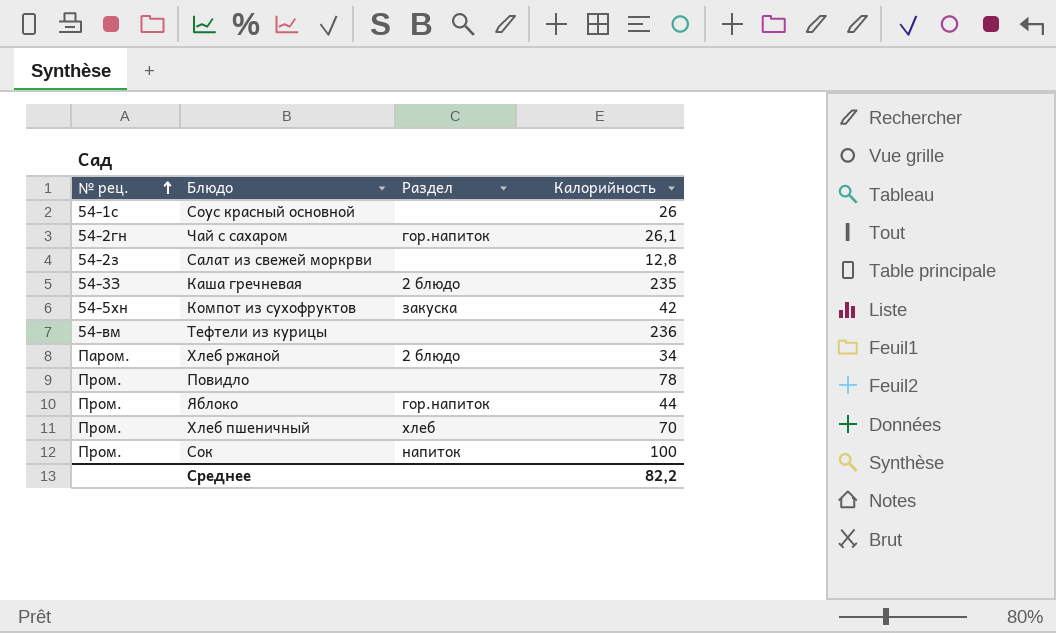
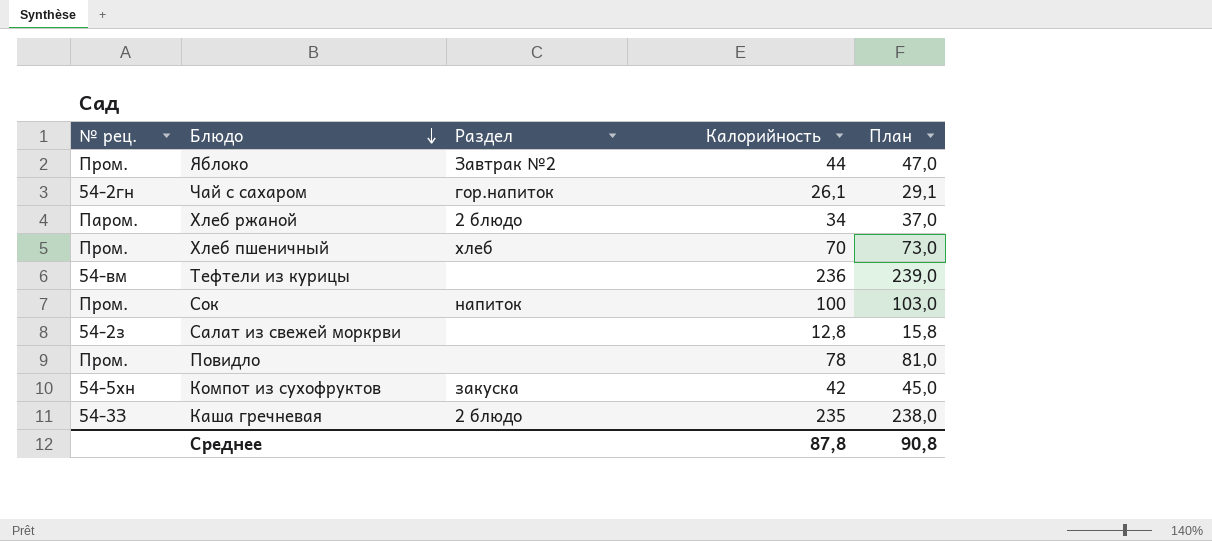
row order: № рец. ascending -> Блюдо descending
column План | formula: none -> [Калорийность] + 3
row Соус красный основной: 54-1с | none | 26 -> none
Яблоко | Раздел: гор.напиток -> Завтрак №2
Среднее | Калорийность: 82,2 -> 87,8

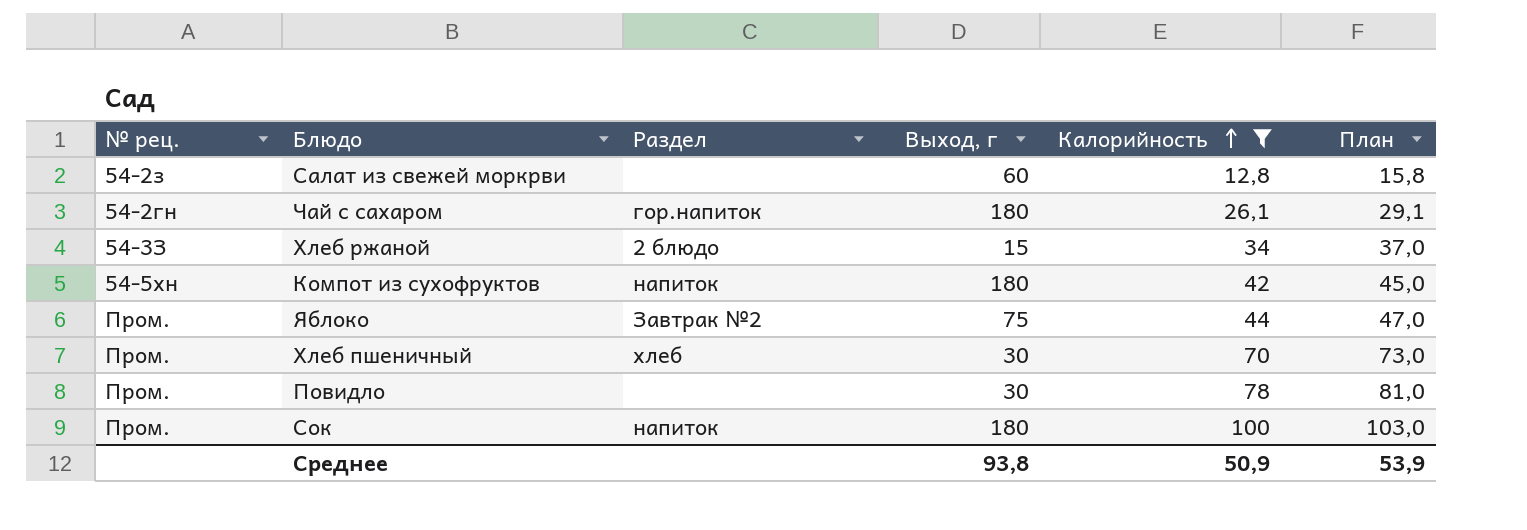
filter: none -> Калорийность <= 100
row order: Блюдо descending -> Калорийность ascending
column Выход, г | position: none -> 4
Хлеб ржаной | № рец.: Паром. -> 54-3З
Компот из сухофруктов | Раздел: закуска -> напиток
Среднее | Калорийность: 87,8 -> 50,9
Среднее | План: 90,8 -> 53,9

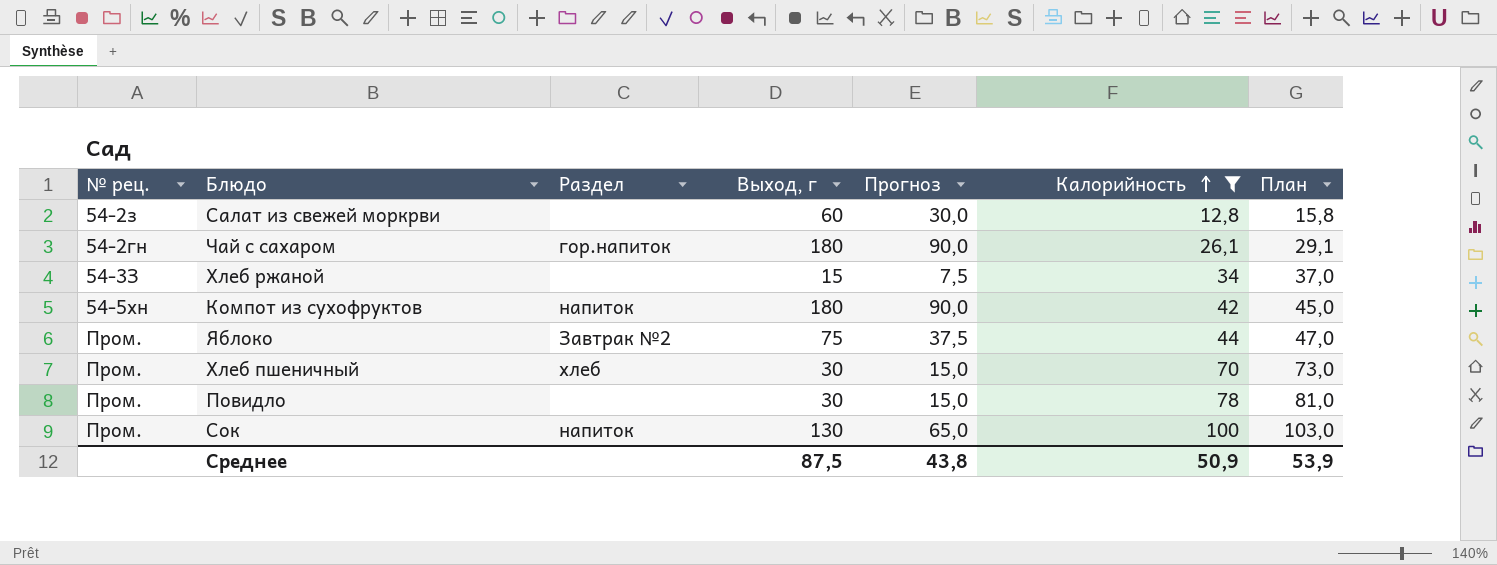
column Прогноз | formula: none -> [Выход, г] * 0,5
Хлеб ржаной | Раздел: 2 блюдо -> none
Сок | Выход, г: 180 -> 130
Среднее | Выход, г: 93,8 -> 87,5

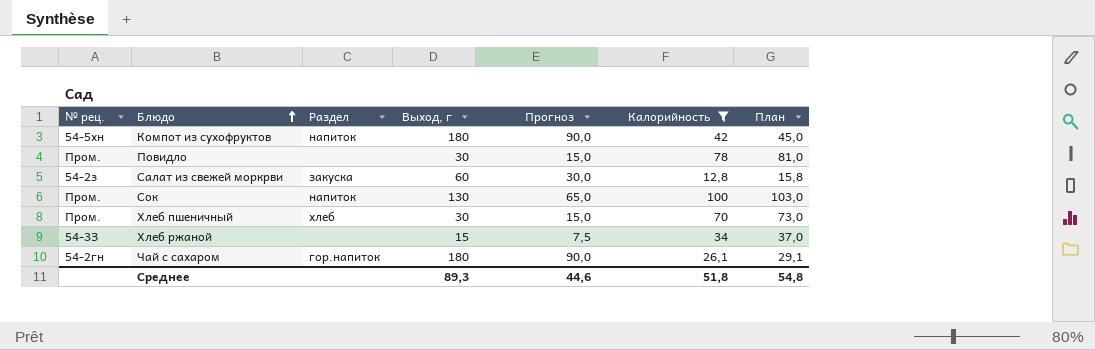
row order: Калорийность ascending -> Блюдо ascending
row Яблоко: Пром. | Завтрак №2 | 75 | 37,5 | 44 | 47,0 -> none
Салат из свежей моркрви | Раздел: none -> закуска
Среднее | Выход, г: 87,5 -> 89,3
Среднее | Прогноз: 43,8 -> 44,6
Среднее | Калорийность: 50,9 -> 51,8
Среднее | План: 53,9 -> 54,8

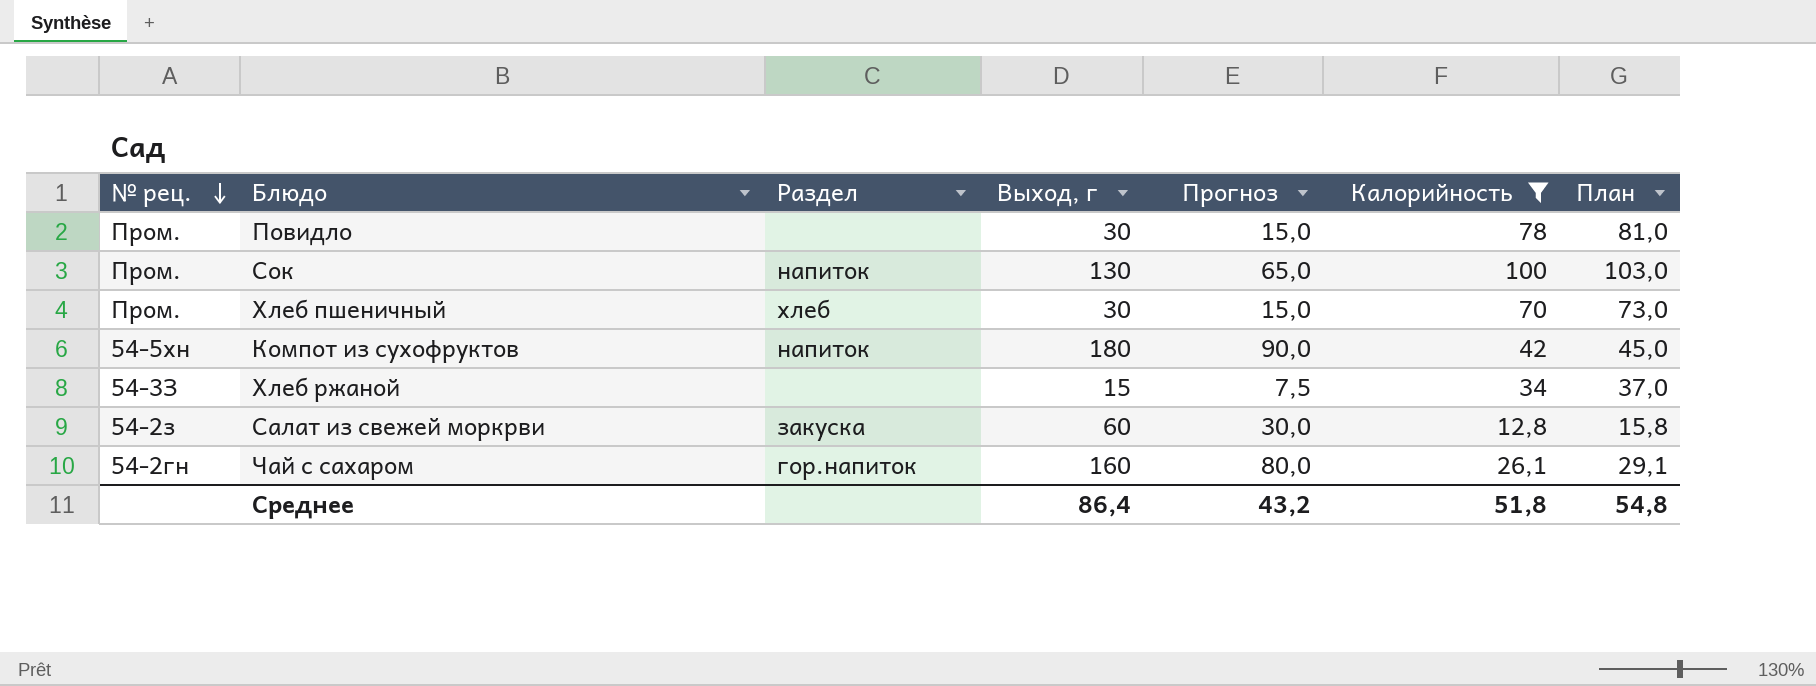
row order: Блюдо ascending -> № рец. descending
Чай с сахаром | Выход, г: 180 -> 160
Чай с сахаром | Прогноз: 90,0 -> 80,0
Среднее | Выход, г: 89,3 -> 86,4
Среднее | Прогноз: 44,6 -> 43,2

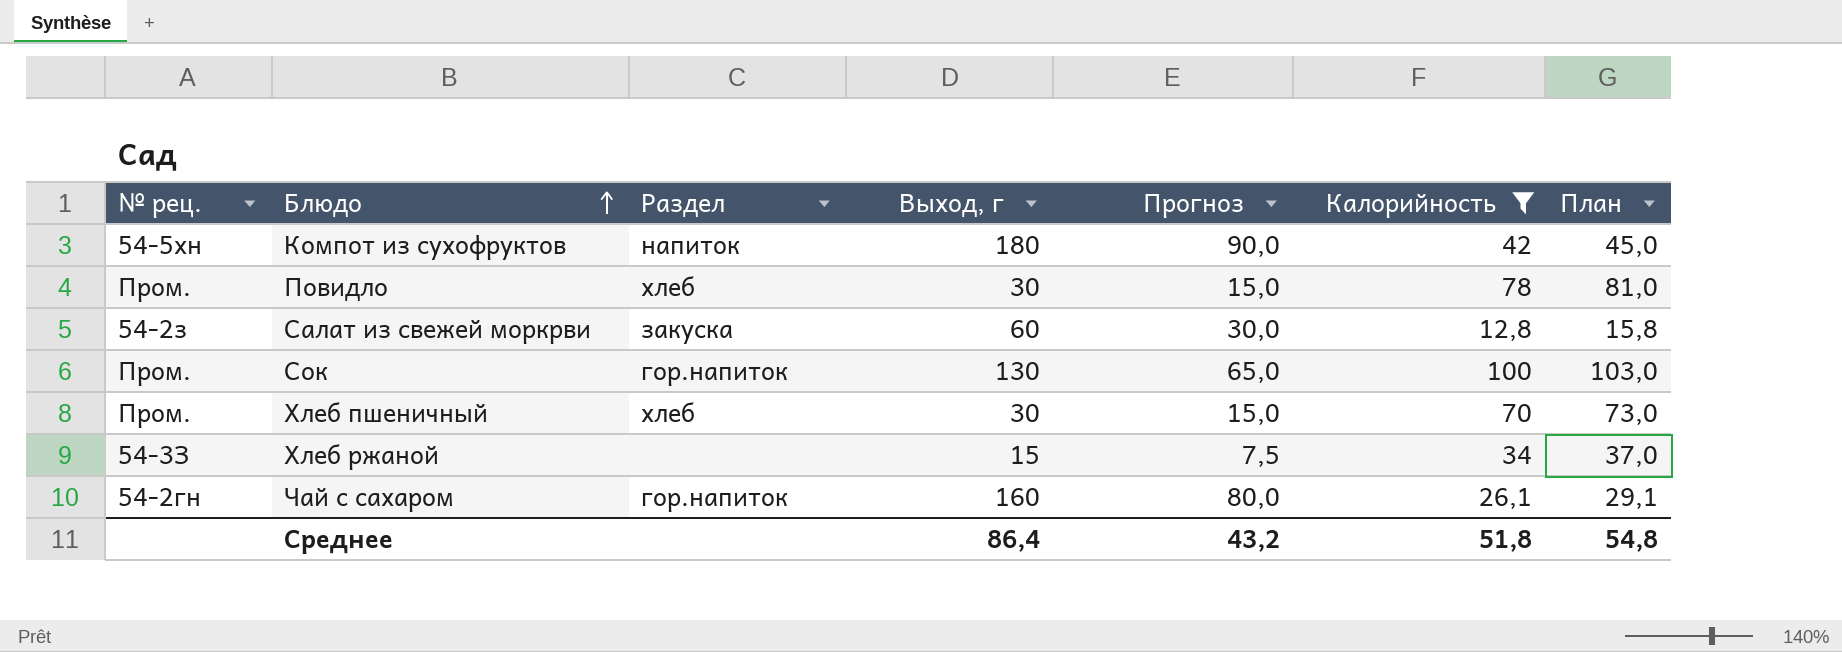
row order: № рец. descending -> Блюдо ascending
Повидло | Раздел: none -> хлеб
Сок | Раздел: напиток -> гор.напиток

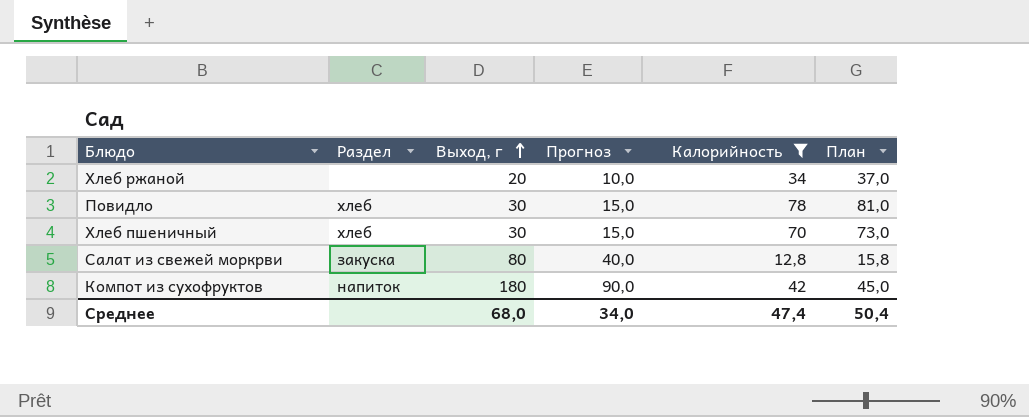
row order: Блюдо ascending -> Выход, г ascending
column № рец. | position: 1 -> none
row Сок: Пром. | гор.напиток | 130 | 65,0 | 100 | 103,0 -> none
row Чай с сахаром: 54-2гн | гор.напиток | 160 | 80,0 | 26,1 | 29,1 -> none
Хлеб ржаной | Выход, г: 15 -> 20
Хлеб ржаной | Прогноз: 7,5 -> 10,0
Салат из свежей моркрви | Выход, г: 60 -> 80
Салат из свежей моркрви | Прогноз: 30,0 -> 40,0
Среднее | Выход, г: 86,4 -> 68,0
Среднее | Прогноз: 43,2 -> 34,0
Среднее | Калорийность: 51,8 -> 47,4
Среднее | План: 54,8 -> 50,4

